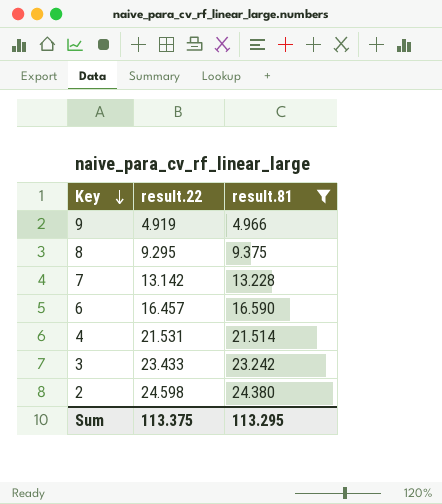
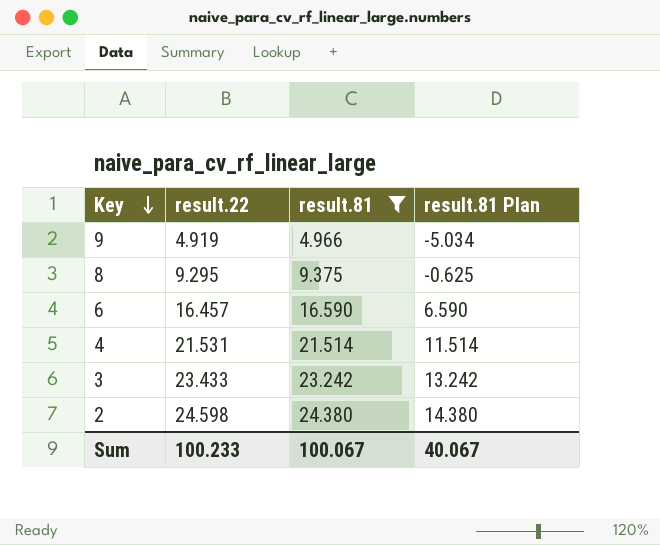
column result.81 Plan | formula: none -> [result.81] - 10
row 7: 13.142 | 13.228 -> none
Sum | result.22: 113.375 -> 100.233
Sum | result.81: 113.295 -> 100.067

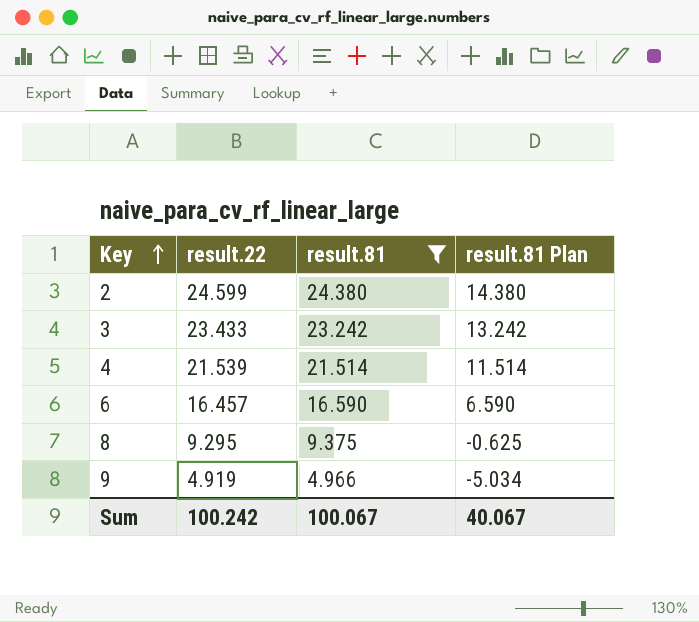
row order: Key descending -> Key ascending
2 | result.22: 24.598 -> 24.599
4 | result.22: 21.531 -> 21.539
Sum | result.22: 100.233 -> 100.242

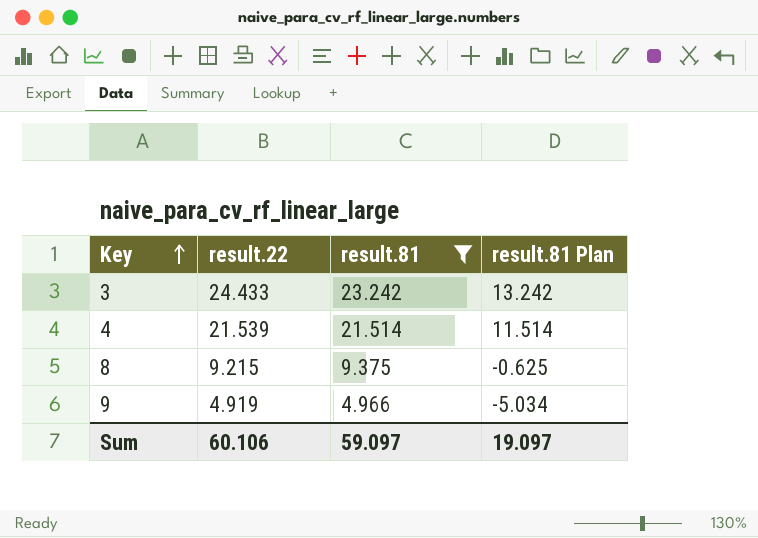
row 2: 24.599 | 24.380 | 14.380 -> none
row 6: 16.457 | 16.590 | 6.590 -> none
3 | result.22: 23.433 -> 24.433
8 | result.22: 9.295 -> 9.215
Sum | result.22: 100.242 -> 60.106
Sum | result.81: 100.067 -> 59.097
Sum | result.81 Plan: 40.067 -> 19.097

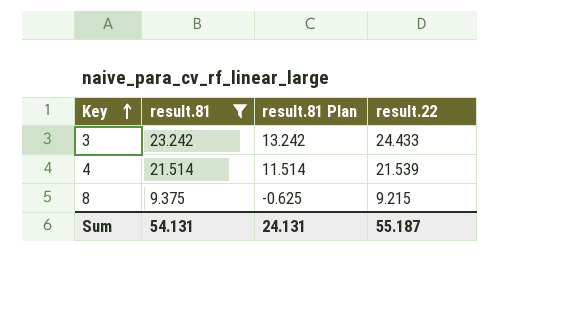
column result.22 | position: 2 -> 4
row 9: 4.919 | 4.966 | -5.034 -> none
Sum | result.81: 59.097 -> 54.131
Sum | result.81 Plan: 19.097 -> 24.131
Sum | result.22: 60.106 -> 55.187

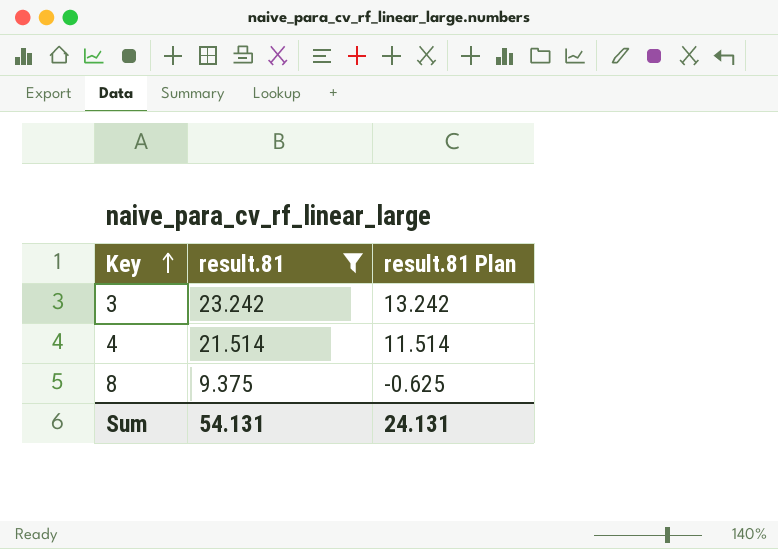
column result.22 | position: 4 -> none

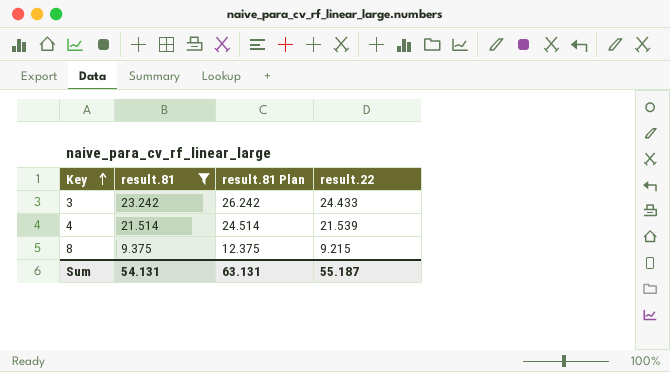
column result.81 Plan | formula: [result.81] - 10 -> [result.81] + 3
column result.22 | position: none -> 4
Sum | result.81 Plan: 24.131 -> 63.131

